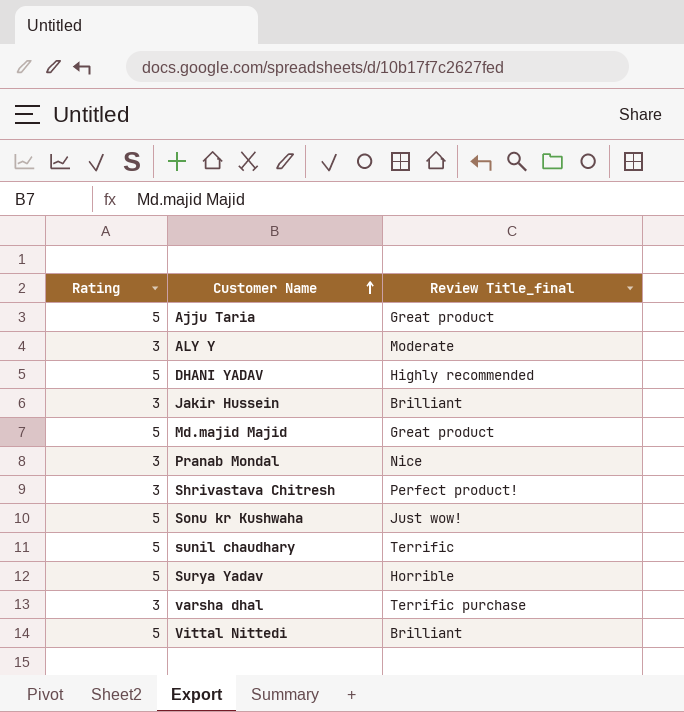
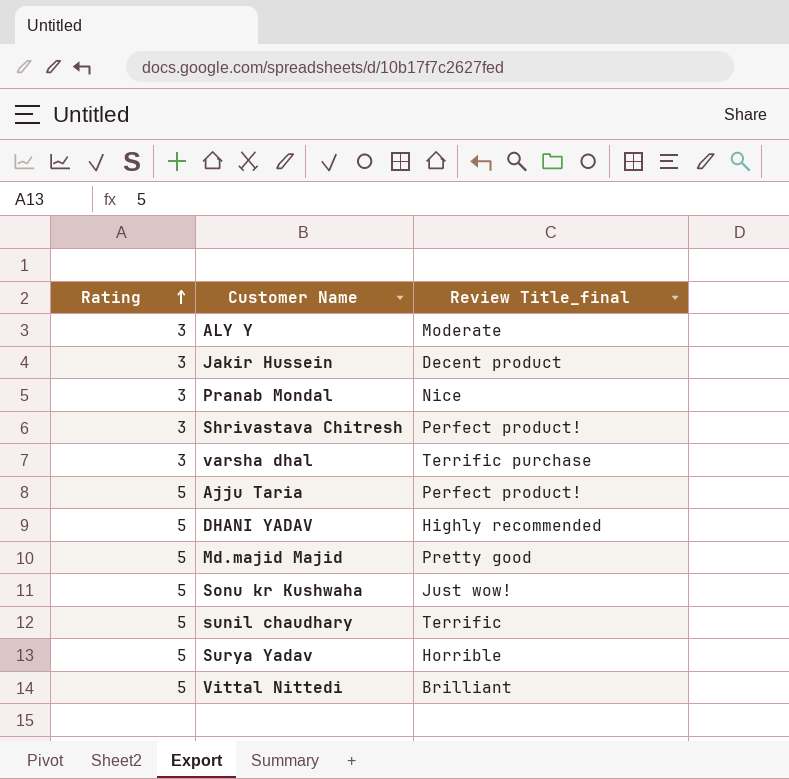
row order: Customer Name ascending -> Rating ascending
Jakir Hussein | Review Title_final: Brilliant -> Decent product
Ajju Taria | Review Title_final: Great product -> Perfect product!
Md.majid Majid | Review Title_final: Great product -> Pretty good

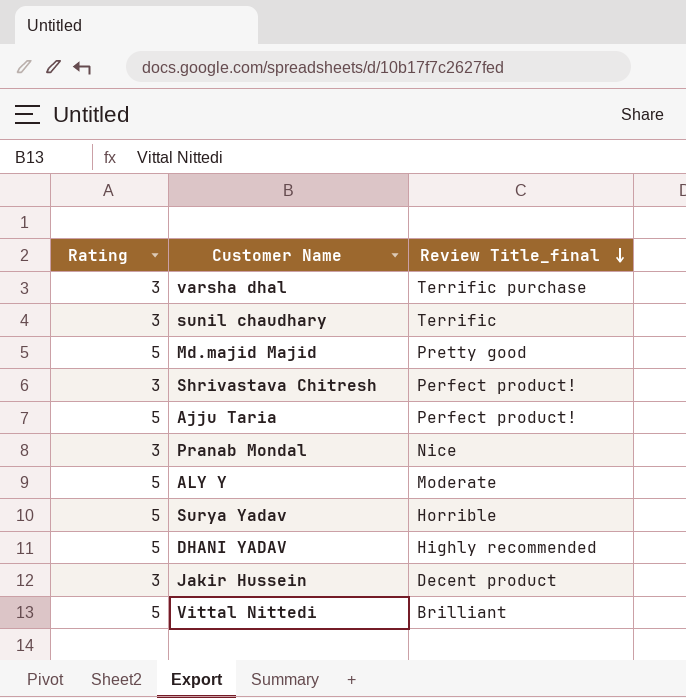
row order: Rating ascending -> Review Title_final descending
row Sonu kr Kushwaha: 5 | Just wow! -> none
sunil chaudhary | Rating: 5 -> 3
ALY Y | Rating: 3 -> 5

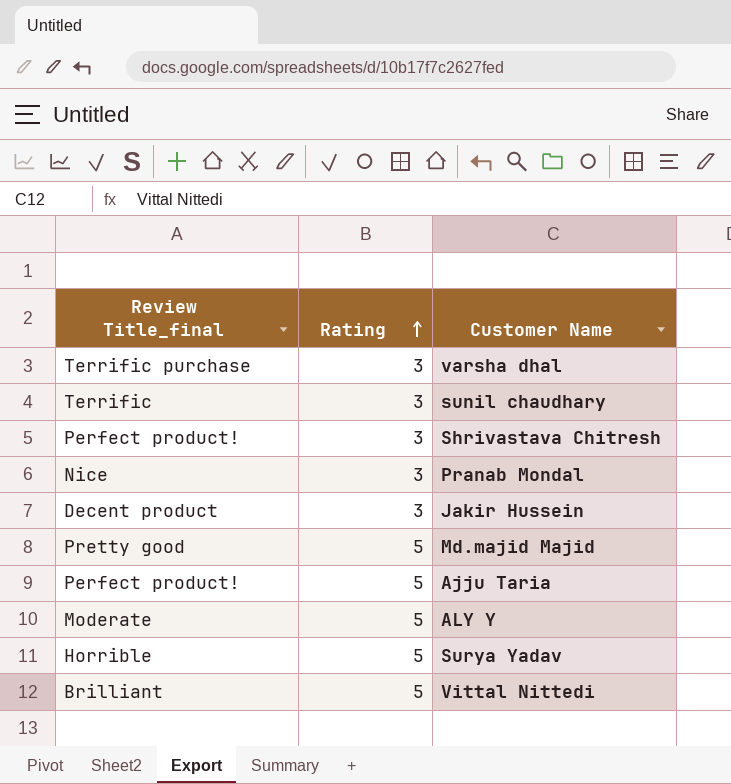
row order: Review Title_final descending -> Rating ascending
column Review Title_final | position: 3 -> 1
row DHANI YADAV: 5 | Highly recommended -> none

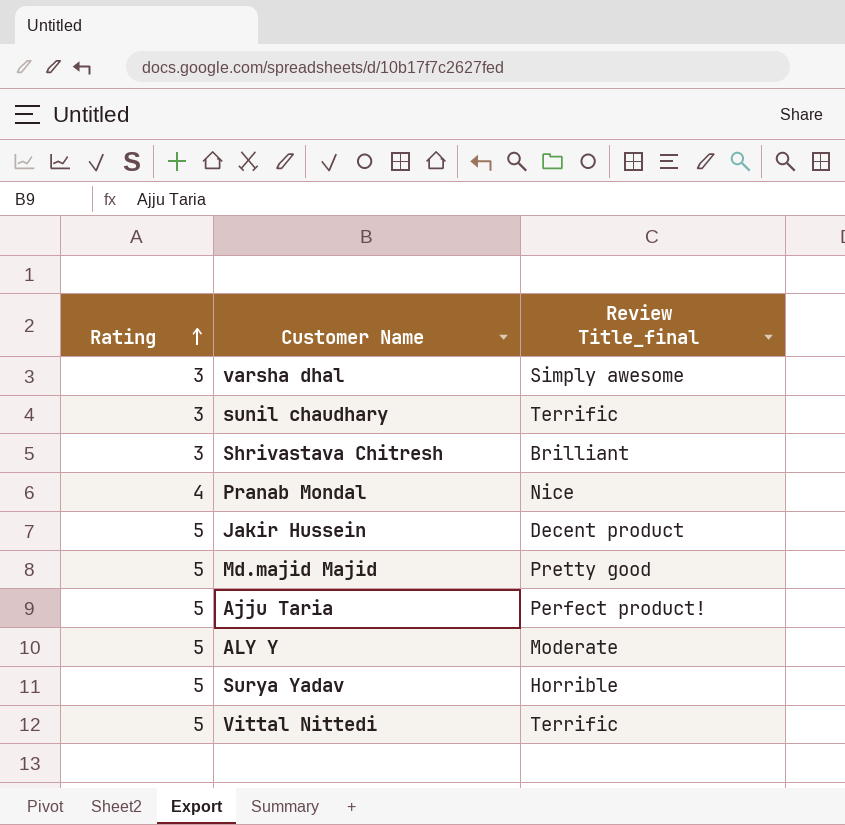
column Review Title_final | position: 1 -> 3
varsha dhal | Review Title_final: Terrific purchase -> Simply awesome
Shrivastava Chitresh | Review Title_final: Perfect product! -> Brilliant
Pranab Mondal | Rating: 3 -> 4
Jakir Hussein | Rating: 3 -> 5
Vittal Nittedi | Review Title_final: Brilliant -> Terrific

